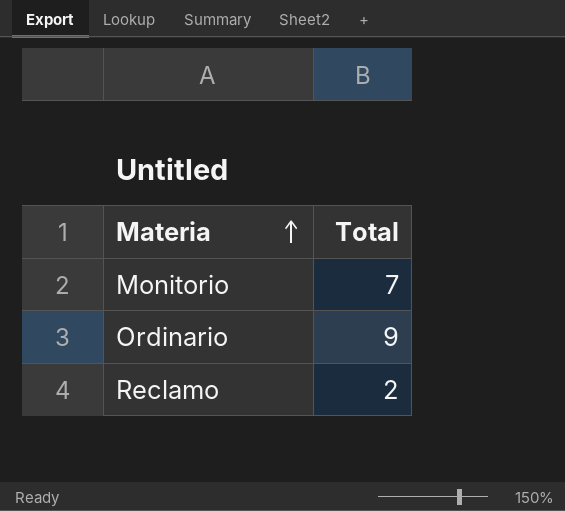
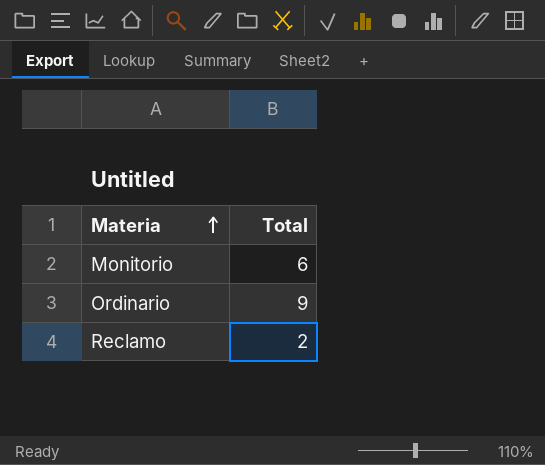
Monitorio | Total: 7 -> 6

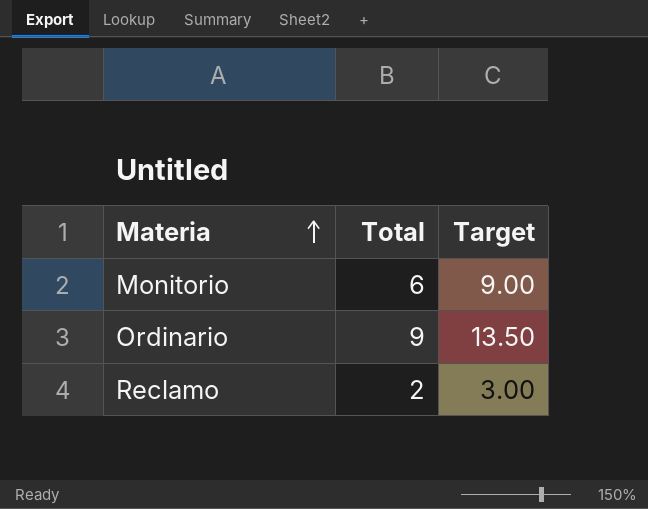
column Target | formula: none -> [Total] * 1.5

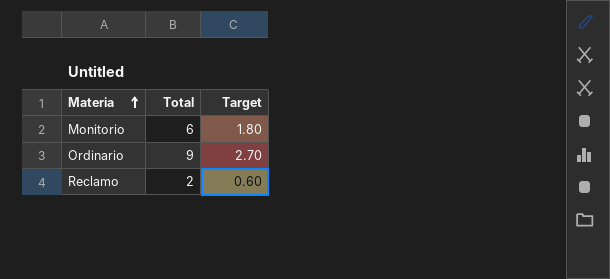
column Target | formula: [Total] * 1.5 -> [Total] * 0.3

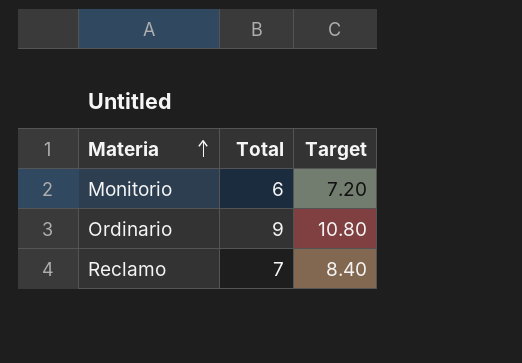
column Target | formula: [Total] * 0.3 -> [Total] * 1.2
Reclamo | Total: 2 -> 7

